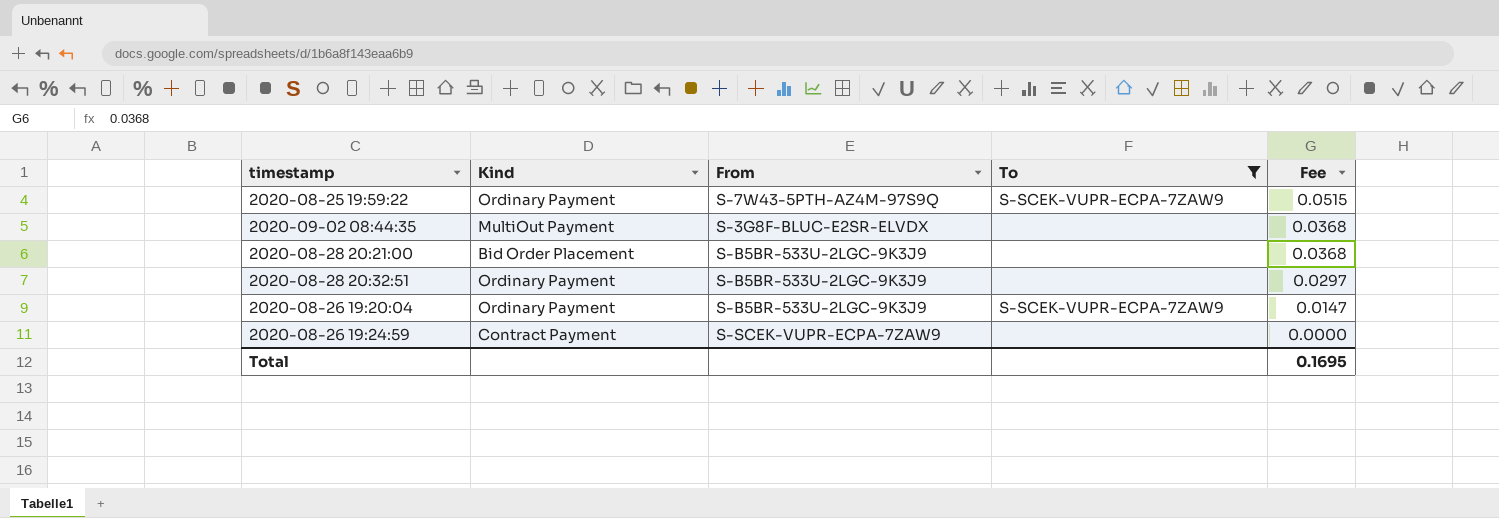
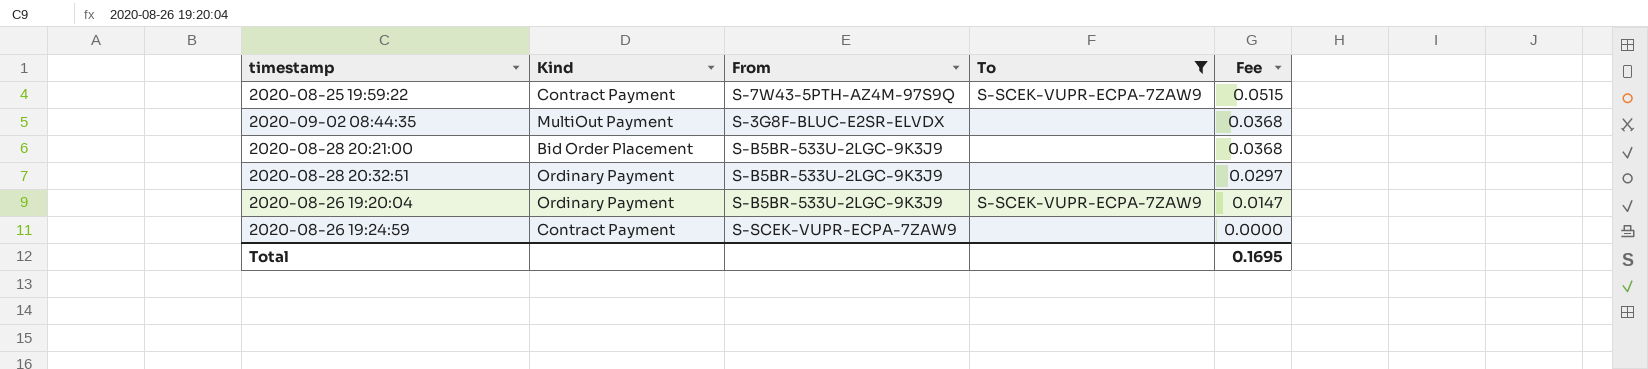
2020-08-25 19:59:22 | Kind: Ordinary Payment -> Contract Payment

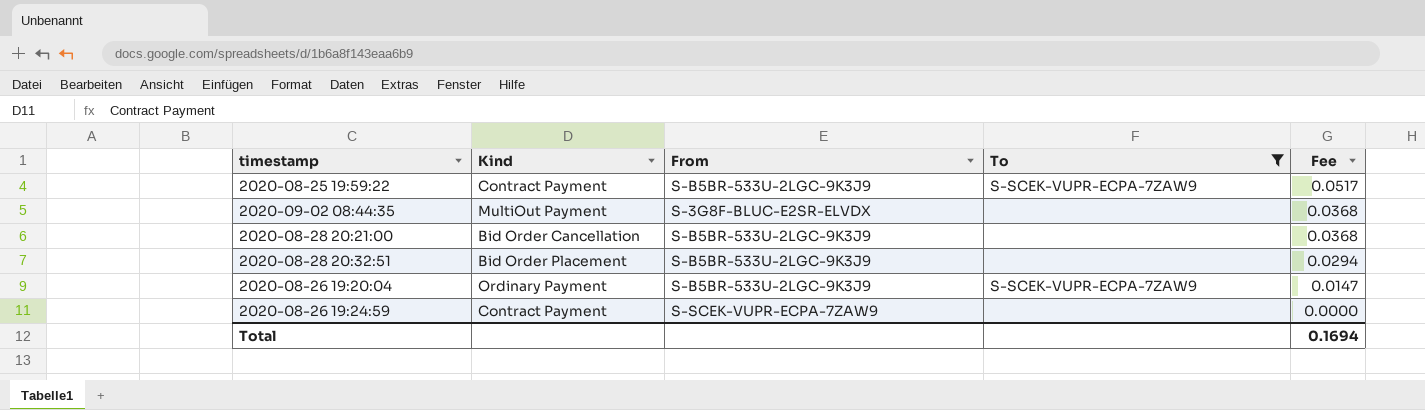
2020-08-25 19:59:22 | From: S-7W43-5PTH-AZ4M-97S9Q -> S-B5BR-533U-2LGC-9K3J9
2020-08-25 19:59:22 | Fee: 0.0515 -> 0.0517
2020-08-28 20:21:00 | Kind: Bid Order Placement -> Bid Order Cancellation
2020-08-28 20:32:51 | Kind: Ordinary Payment -> Bid Order Placement
2020-08-28 20:32:51 | Fee: 0.0297 -> 0.0294
Total | Fee: 0.1695 -> 0.1694

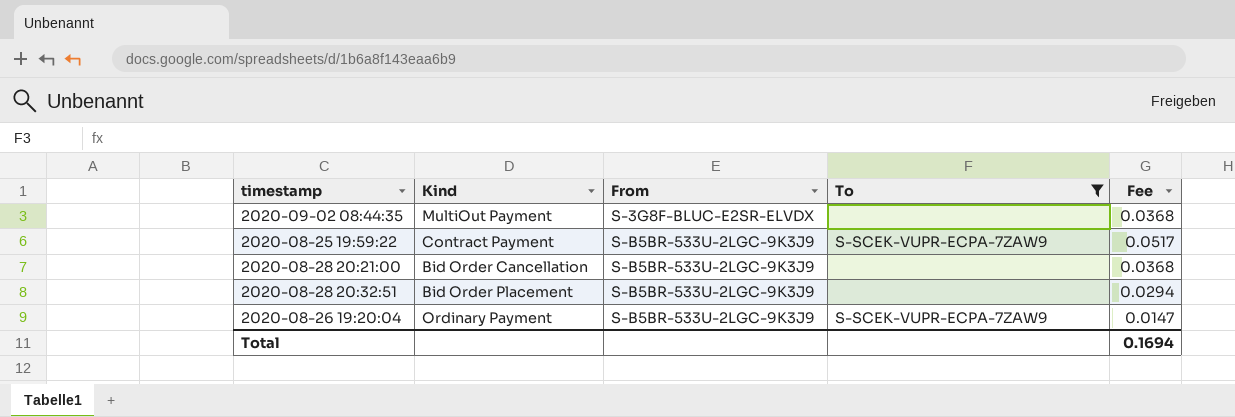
row order: Fee descending -> From ascending
row 2020-08-26 19:24:59: Contract Payment | S-SCEK-VUPR-ECPA-7ZAW9 | none | 0.0000 -> none

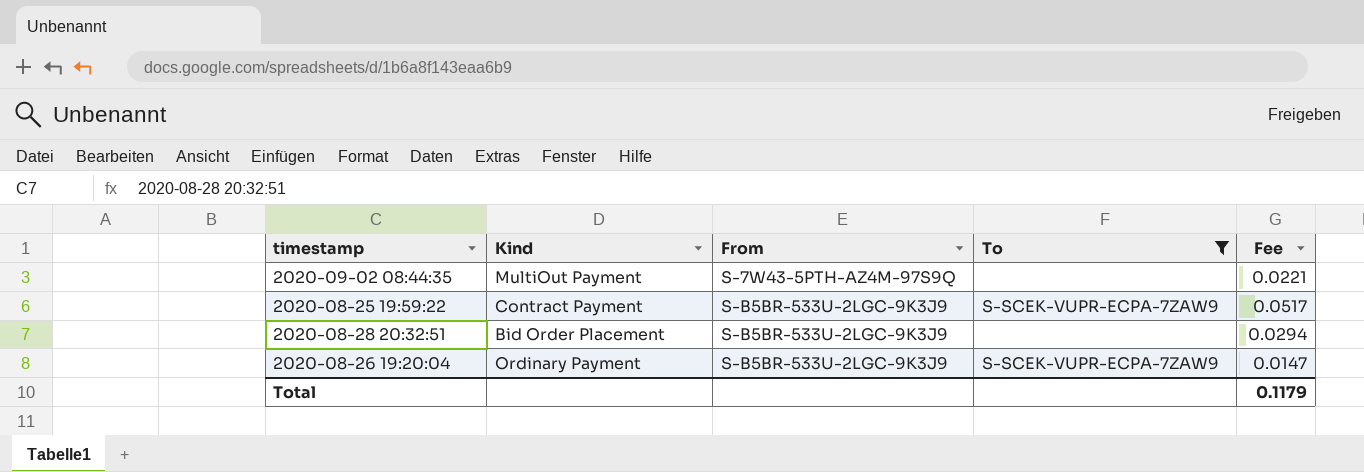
row 2020-08-28 20:21:00: Bid Order Cancellation | S-B5BR-533U-2LGC-9K3J9 | none | 0.0368 -> none
2020-09-02 08:44:35 | From: S-3G8F-BLUC-E2SR-ELVDX -> S-7W43-5PTH-AZ4M-97S9Q
2020-09-02 08:44:35 | Fee: 0.0368 -> 0.0221
Total | Fee: 0.1694 -> 0.1179

